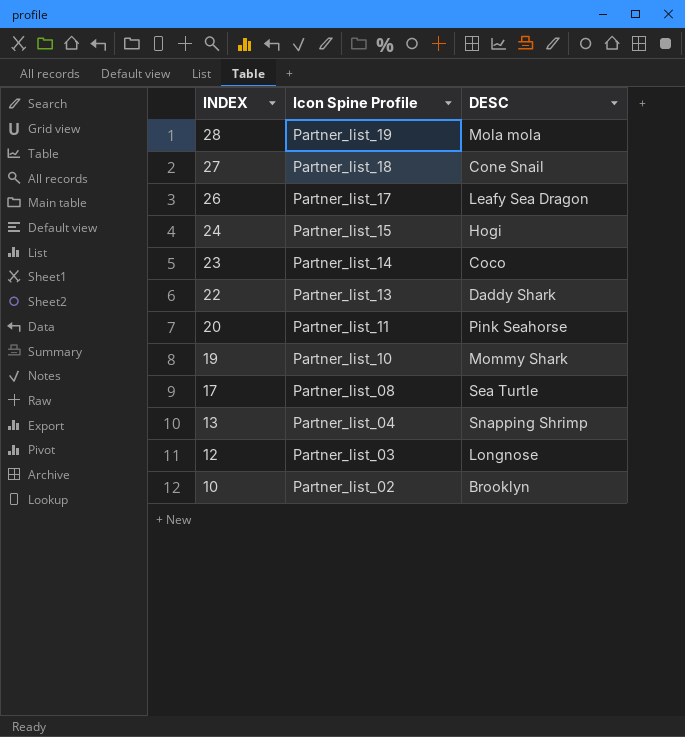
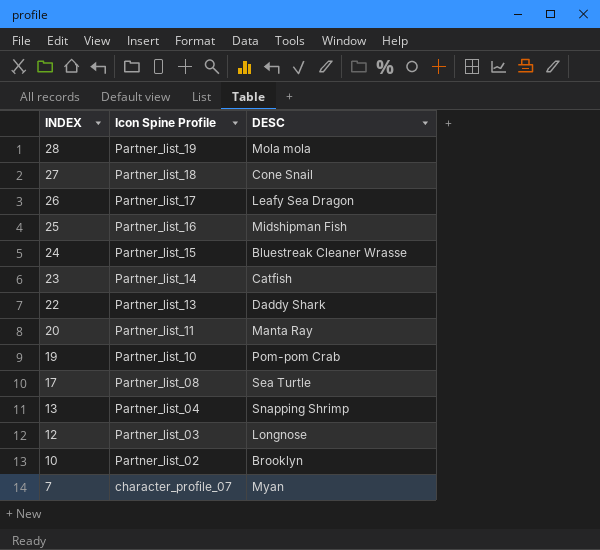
row 25: none -> Partner_list_16 | Midshipman Fish
24 | DESC: Hogi -> Bluestreak Cleaner Wrasse
23 | DESC: Coco -> Catfish
20 | DESC: Pink Seahorse -> Manta Ray
19 | DESC: Mommy Shark -> Pom-pom Crab
row 7: none -> character_profile_07 | Myan

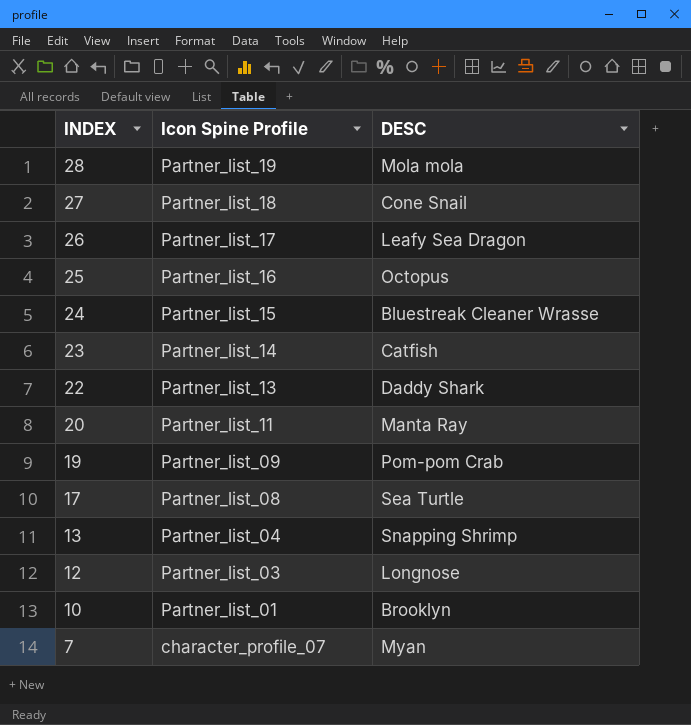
25 | DESC: Midshipman Fish -> Octopus
19 | Icon Spine Profile: Partner_list_10 -> Partner_list_09
10 | Icon Spine Profile: Partner_list_02 -> Partner_list_01

